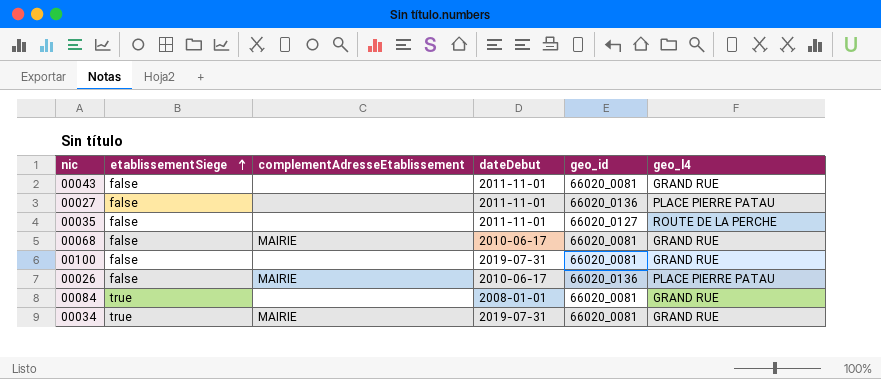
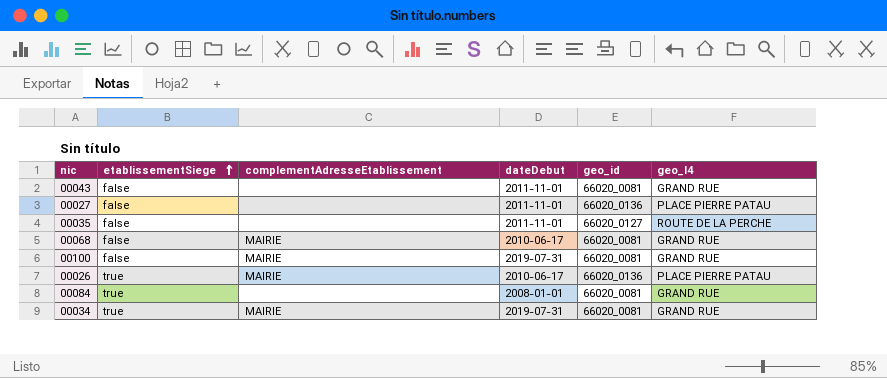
00100 | complementAdresseEtablissement: none -> MAIRIE
00026 | etablissementSiege: false -> true

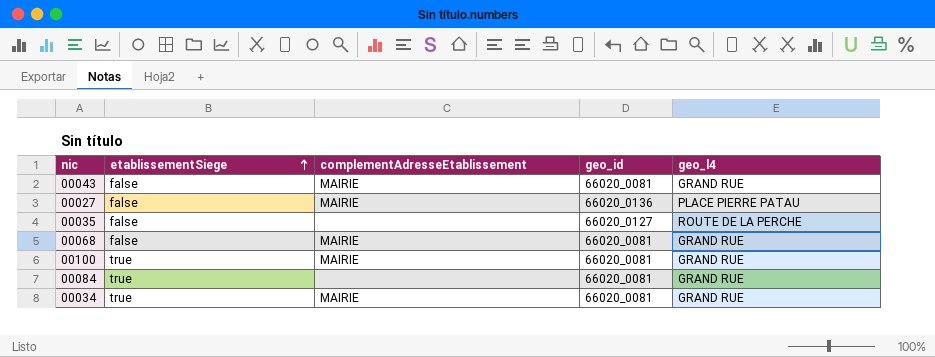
column dateDebut | position: 4 -> none
row 00026: true | MAIRIE | 2010-06-17 | 66020_0136 | PLACE PIERRE PATAU -> none
00043 | complementAdresseEtablissement: none -> MAIRIE
00027 | complementAdresseEtablissement: none -> MAIRIE
00100 | etablissementSiege: false -> true

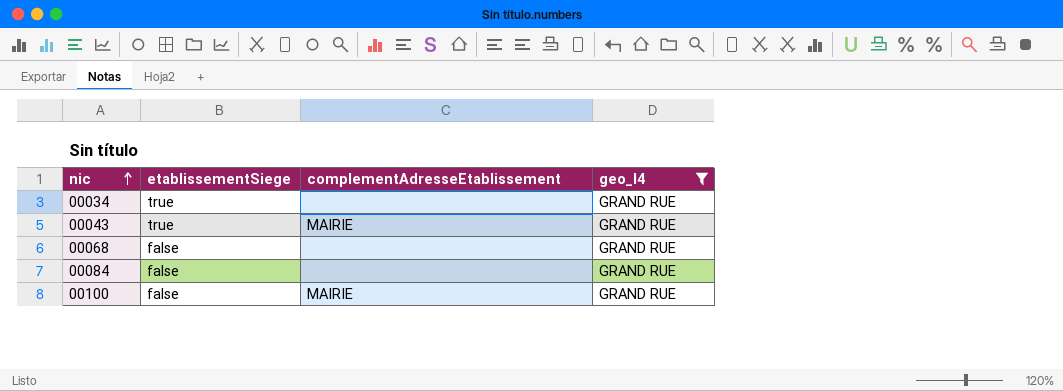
filter: none -> geo_l4 = GRAND RUE
row order: etablissementSiege ascending -> nic ascending
column geo_id | position: 4 -> none
00034 | complementAdresseEtablissement: MAIRIE -> none
00043 | etablissementSiege: false -> true
00068 | complementAdresseEtablissement: MAIRIE -> none
00084 | etablissementSiege: true -> false
00100 | etablissementSiege: true -> false

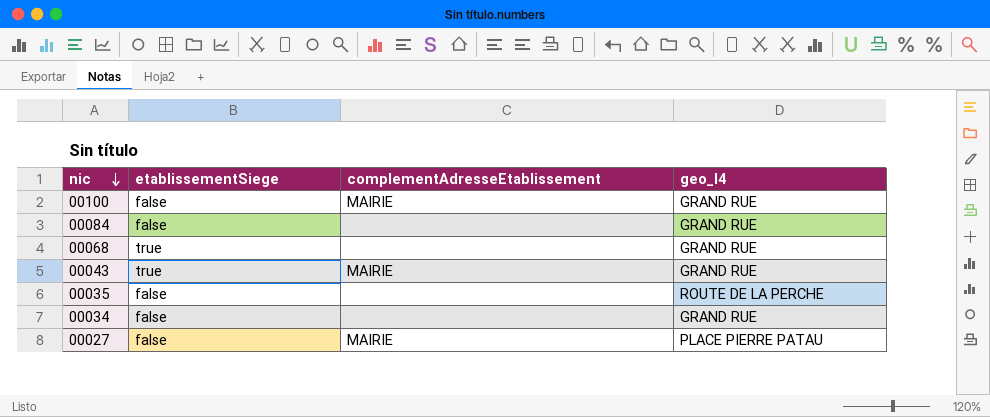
filter: geo_l4 = GRAND RUE -> none
row order: nic ascending -> nic descending
00068 | etablissementSiege: false -> true
00034 | etablissementSiege: true -> false

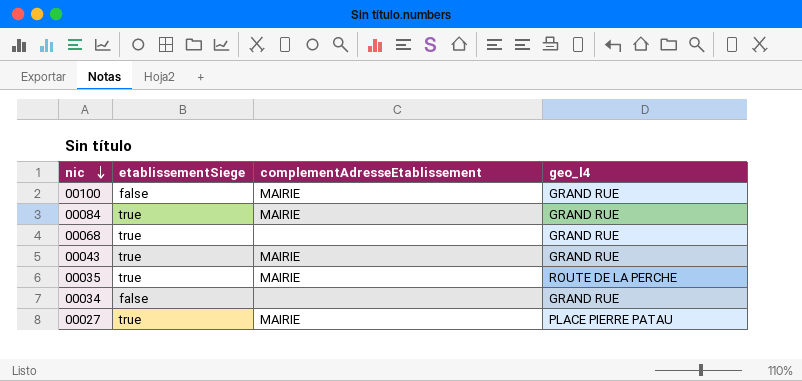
00084 | etablissementSiege: false -> true
00084 | complementAdresseEtablissement: none -> MAIRIE
00035 | etablissementSiege: false -> true
00035 | complementAdresseEtablissement: none -> MAIRIE
00027 | etablissementSiege: false -> true

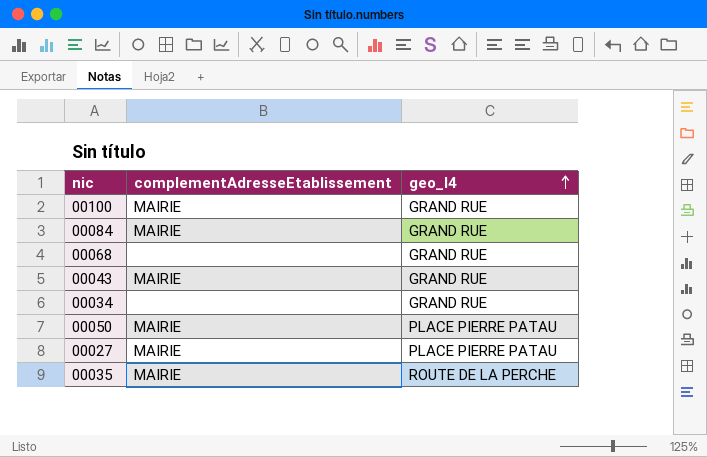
row order: nic descending -> geo_l4 ascending
column etablissementSiege | position: 2 -> none
row 00050: none -> MAIRIE | PLACE PIERRE PATAU

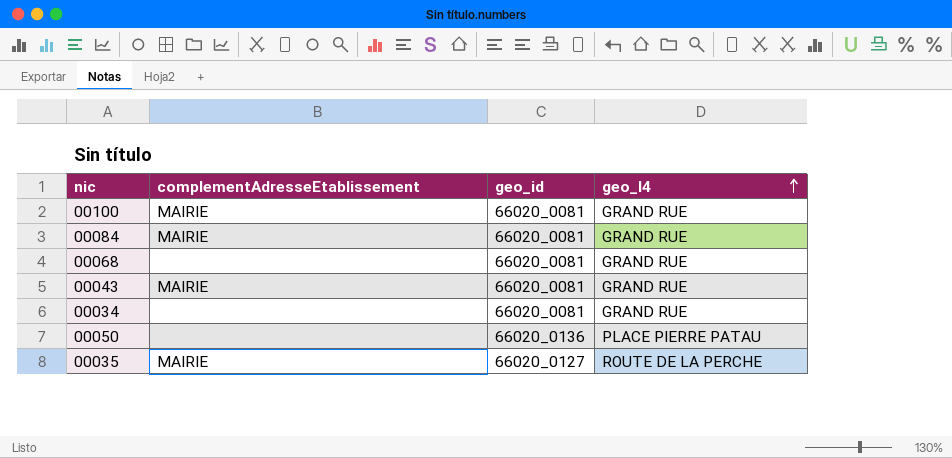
column geo_id | position: none -> 3
row 00027: MAIRIE | PLACE PIERRE PATAU -> none
00050 | complementAdresseEtablissement: MAIRIE -> none

